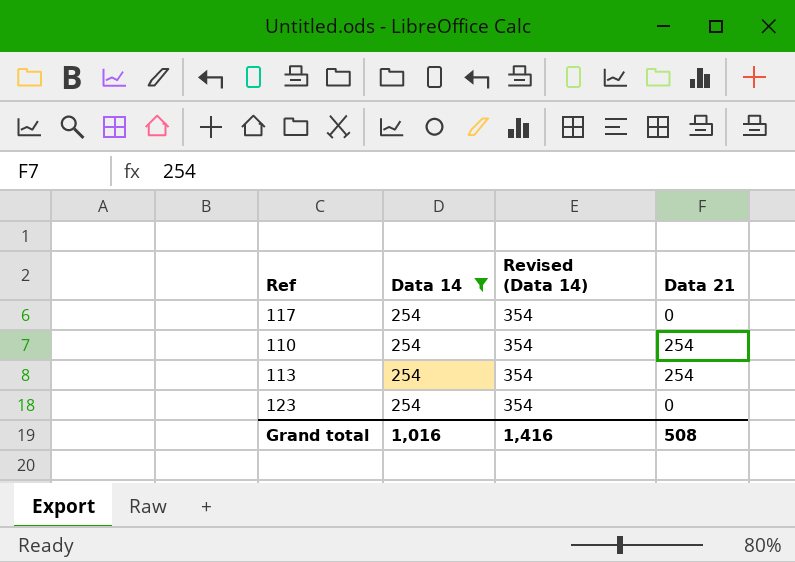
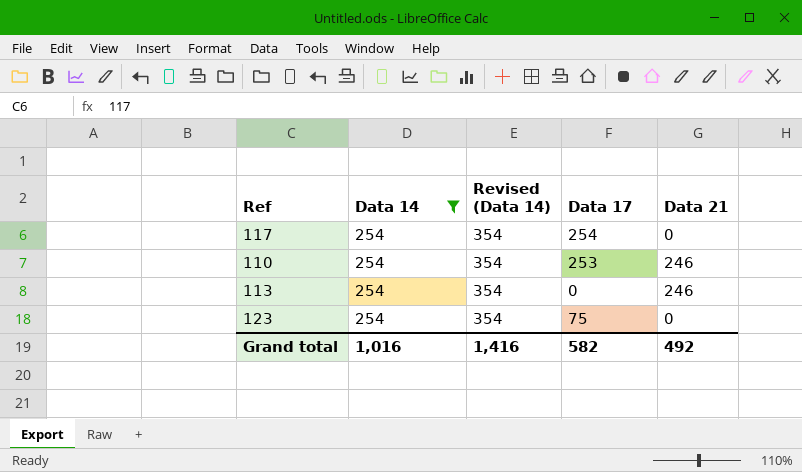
column Data 17 | position: none -> 4
110 | Data 21: 254 -> 246
113 | Data 21: 254 -> 246
Grand total | Data 21: 508 -> 492

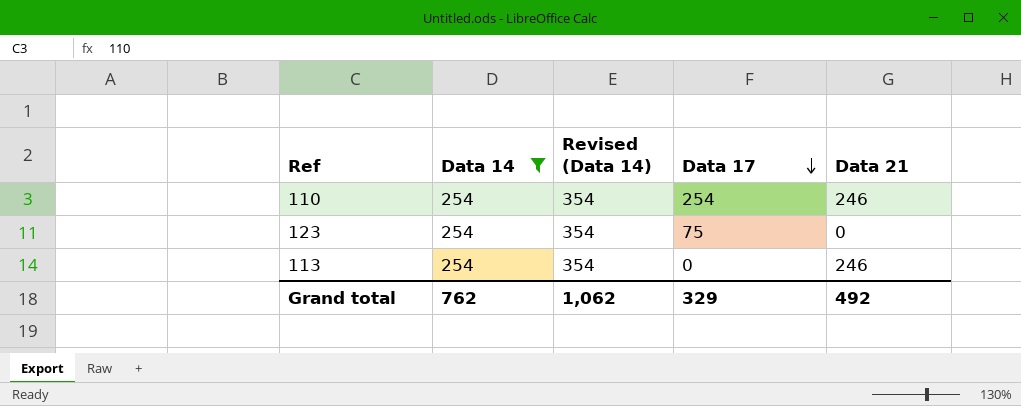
row order: none -> Data 17 descending
row 117: 254 | 354 | 254 | 0 -> none
110 | Data 17: 253 -> 254
Grand total | Data 14: 1,016 -> 762
Grand total | Revised (Data 14): 1,416 -> 1,062
Grand total | Data 17: 582 -> 329

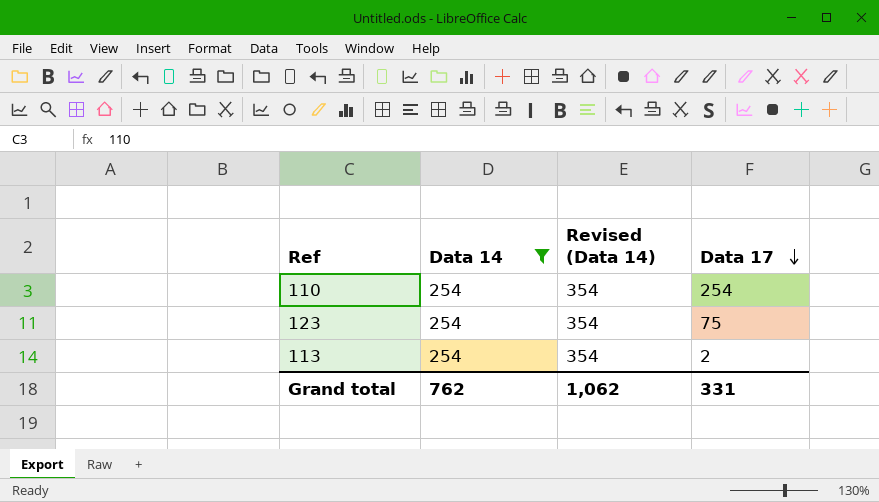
column Data 21 | position: 5 -> none
113 | Data 17: 0 -> 2
Grand total | Data 17: 329 -> 331

